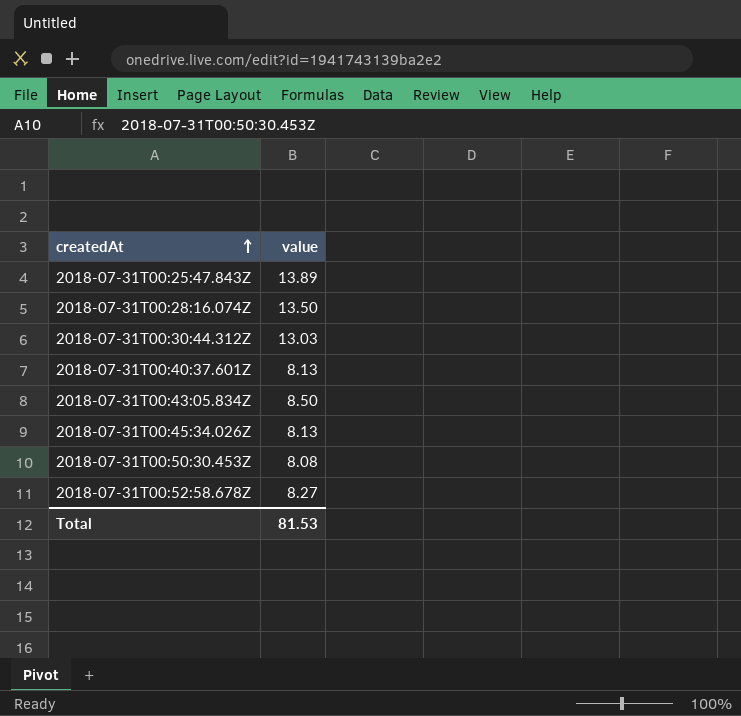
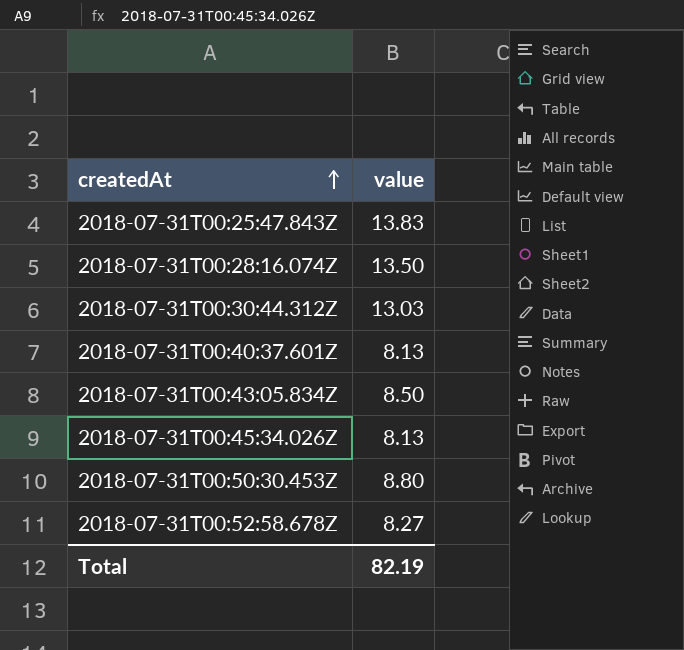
2018-07-31T00:25:47.843Z | value: 13.89 -> 13.83
2018-07-31T00:50:30.453Z | value: 8.08 -> 8.80
Total | value: 81.53 -> 82.19

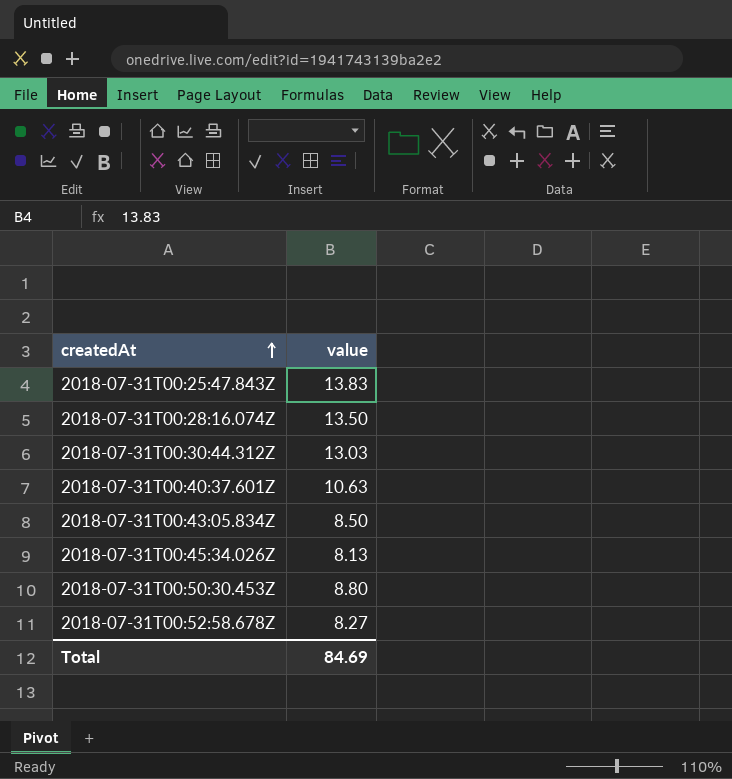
2018-07-31T00:40:37.601Z | value: 8.13 -> 10.63
Total | value: 82.19 -> 84.69

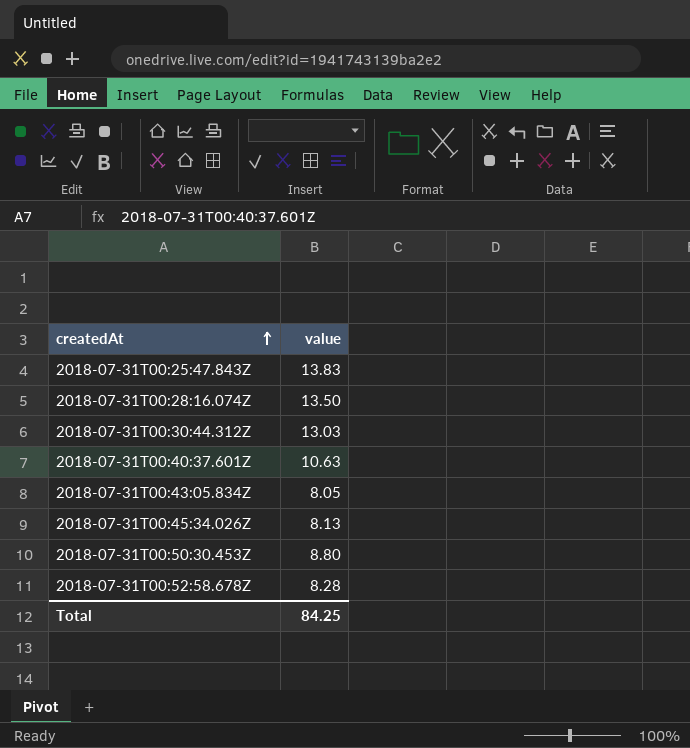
2018-07-31T00:43:05.834Z | value: 8.50 -> 8.05
2018-07-31T00:52:58.678Z | value: 8.27 -> 8.28
Total | value: 84.69 -> 84.25

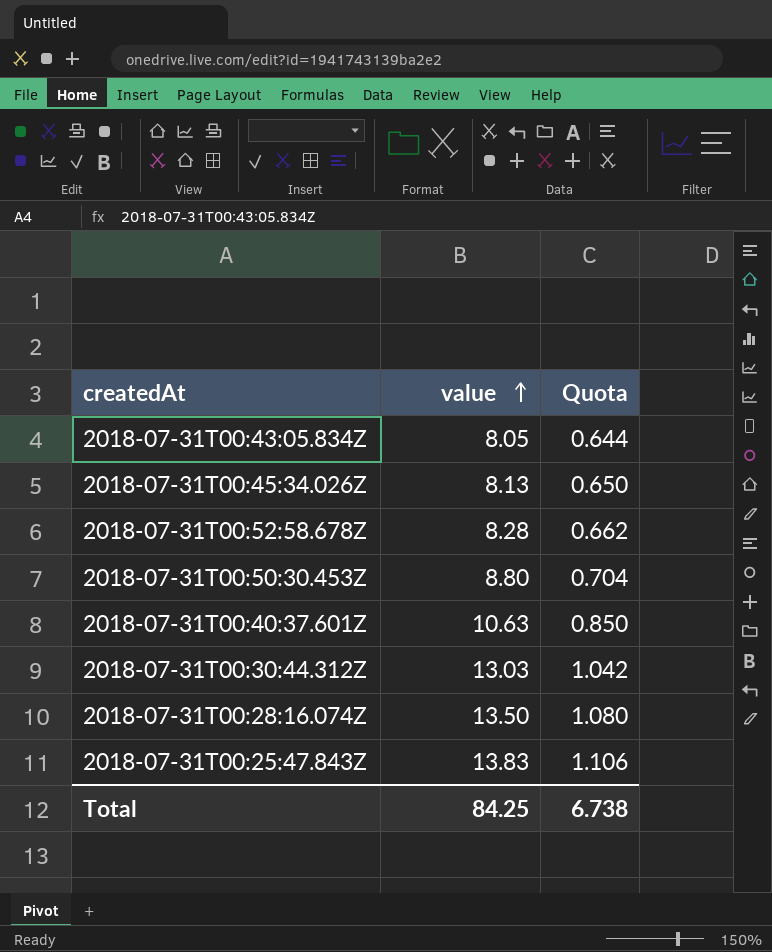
row order: createdAt ascending -> value ascending
column Quota | formula: none -> [value] * 0.08

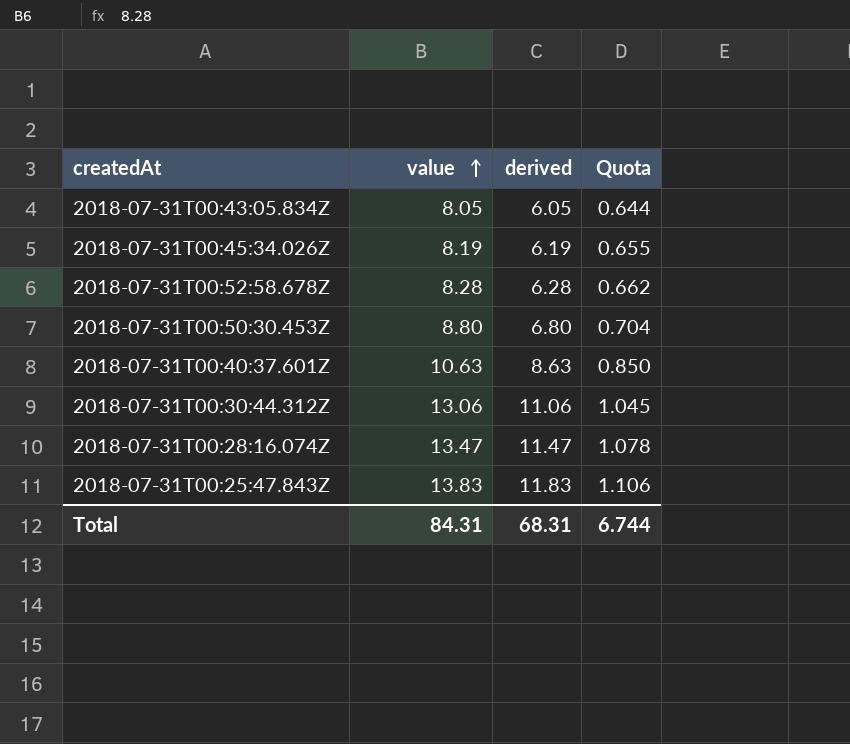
column derived | formula: none -> [value] - 2
2018-07-31T00:45:34.026Z | value: 8.13 -> 8.19
2018-07-31T00:45:34.026Z | Quota: 0.650 -> 0.655
2018-07-31T00:30:44.312Z | value: 13.03 -> 13.06
2018-07-31T00:30:44.312Z | Quota: 1.042 -> 1.045
2018-07-31T00:28:16.074Z | value: 13.50 -> 13.47
2018-07-31T00:28:16.074Z | Quota: 1.080 -> 1.078
Total | value: 84.25 -> 84.31
Total | Quota: 6.738 -> 6.744

